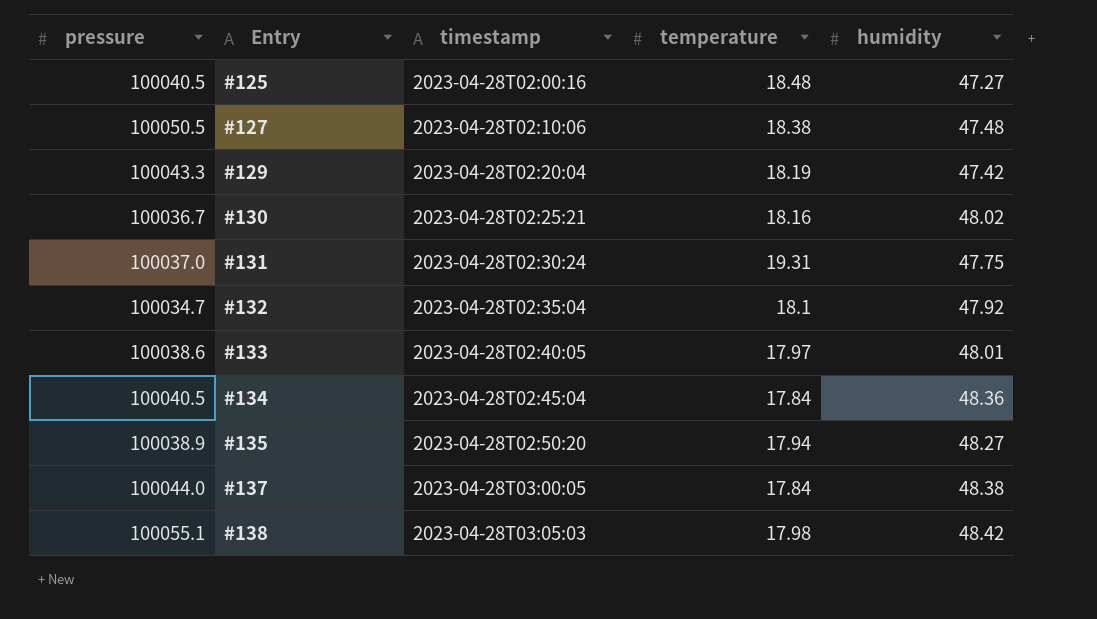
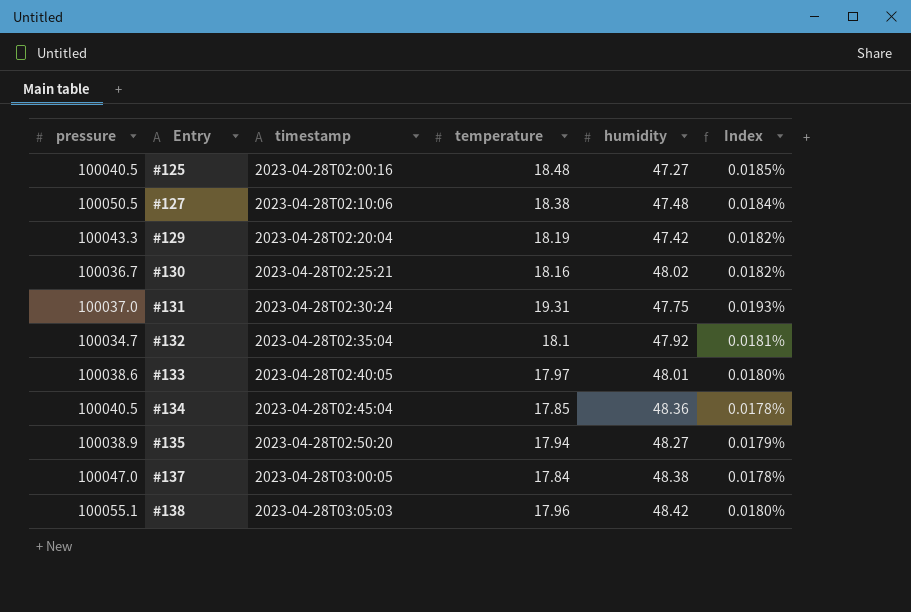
column Index | formula: none -> [temperature] / [pressure]
#134 | temperature: 17.84 -> 17.85
#137 | pressure: 100044.0 -> 100047.0
#138 | temperature: 17.98 -> 17.96

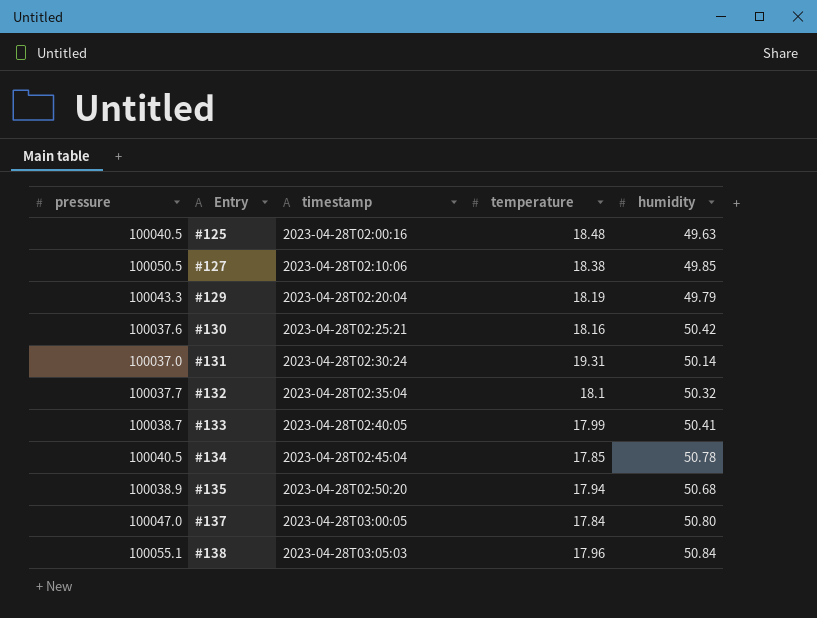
column Index | formula: [temperature] / [pressure] -> none
#125 | humidity: 47.27 -> 49.63
#127 | humidity: 47.48 -> 49.85
#129 | humidity: 47.42 -> 49.79
#130 | pressure: 100036.7 -> 100037.6
#130 | humidity: 48.02 -> 50.42
#131 | humidity: 47.75 -> 50.14
#132 | pressure: 100034.7 -> 100037.7
#132 | humidity: 47.92 -> 50.32
#133 | pressure: 100038.6 -> 100038.7
#133 | temperature: 17.97 -> 17.99
#133 | humidity: 48.01 -> 50.41
#134 | humidity: 48.36 -> 50.78
#135 | humidity: 48.27 -> 50.68
#137 | humidity: 48.38 -> 50.80
#138 | humidity: 48.42 -> 50.84

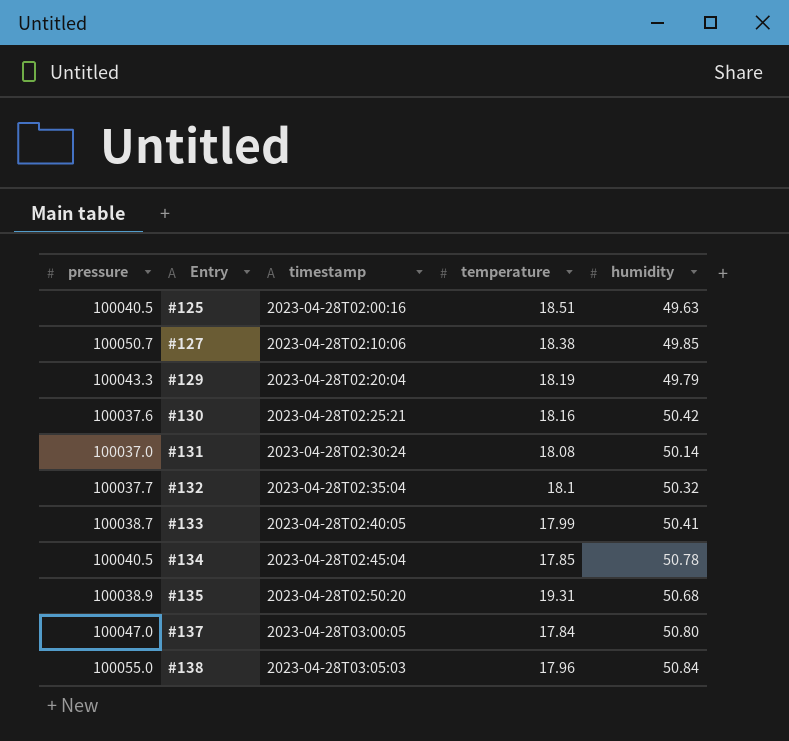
#125 | temperature: 18.48 -> 18.51
#127 | pressure: 100050.5 -> 100050.7
#131 | temperature: 19.31 -> 18.08
#135 | temperature: 17.94 -> 19.31
#138 | pressure: 100055.1 -> 100055.0

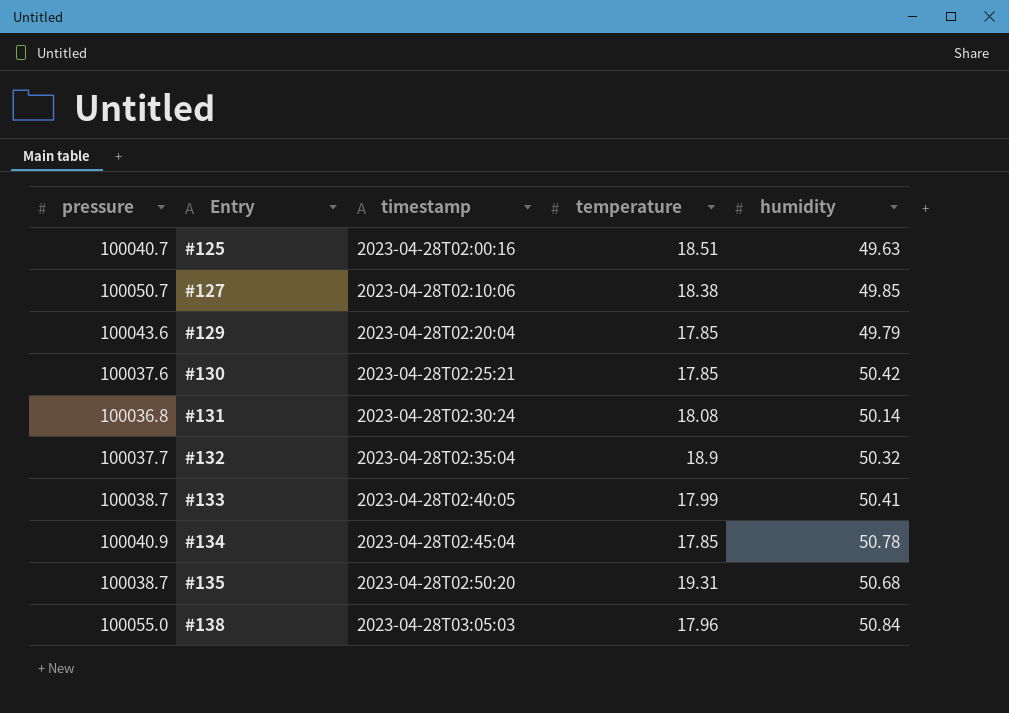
row #137: 100047.0 | 2023-04-28T03:00:05 | 17.84 | 50.80 -> none
#125 | pressure: 100040.5 -> 100040.7
#129 | pressure: 100043.3 -> 100043.6
#129 | temperature: 18.19 -> 17.85
#130 | temperature: 18.16 -> 17.85
#131 | pressure: 100037.0 -> 100036.8
#132 | temperature: 18.1 -> 18.9
#134 | pressure: 100040.5 -> 100040.9
#135 | pressure: 100038.9 -> 100038.7

